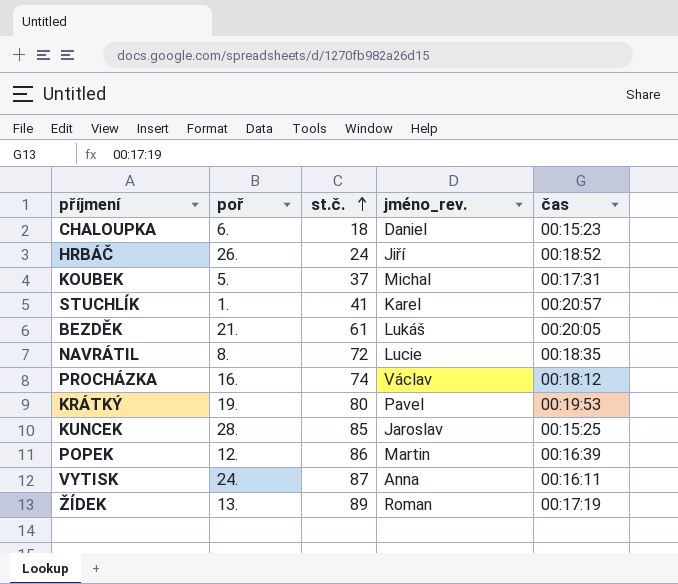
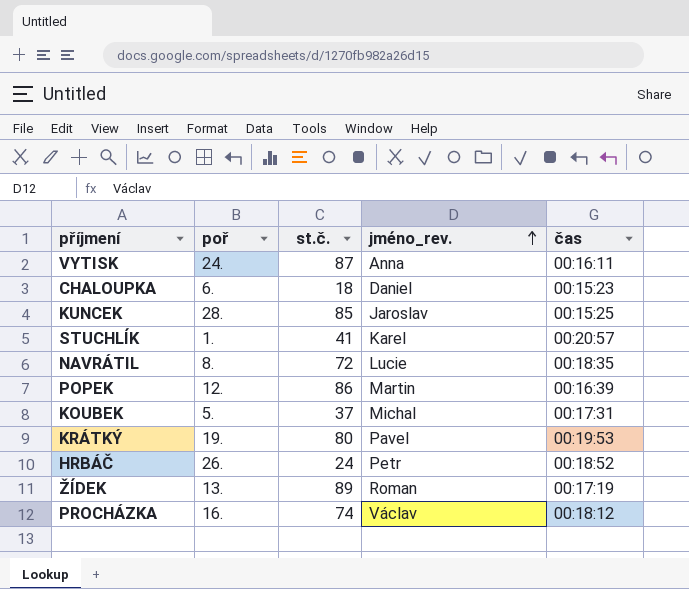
row order: st.č. ascending -> jméno_rev. ascending
row BEZDĚK: 21. | 61 | Lukáš | 00:20:05 -> none
HRBÁČ | jméno_rev.: Jiří -> Petr

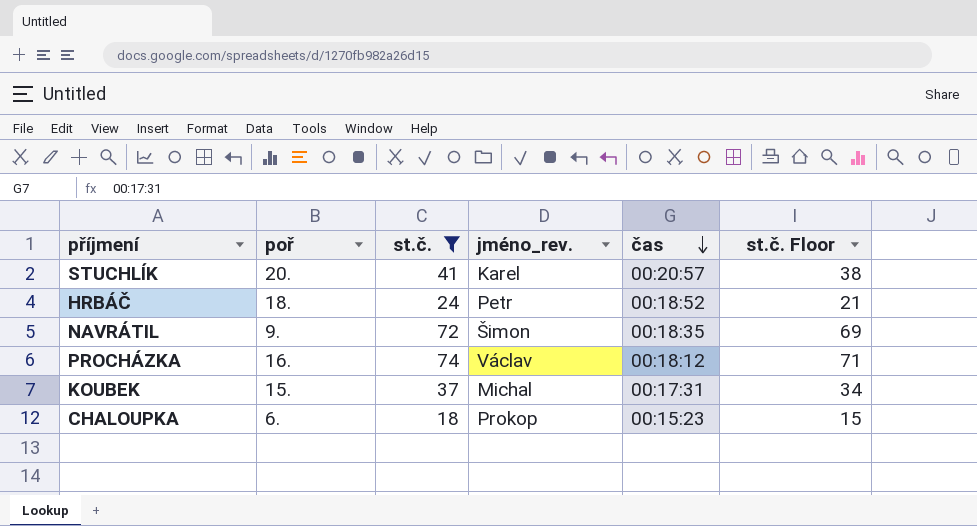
filter: none -> st.č. <= 74
row order: jméno_rev. ascending -> čas descending
column st.č. Floor | formula: none -> [st.č.] - 3
STUCHLÍK | poř: 1. -> 20.
HRBÁČ | poř: 26. -> 18.
NAVRÁTIL | poř: 8. -> 9.
NAVRÁTIL | jméno_rev.: Lucie -> Šimon
KOUBEK | poř: 5. -> 15.
CHALOUPKA | jméno_rev.: Daniel -> Prokop

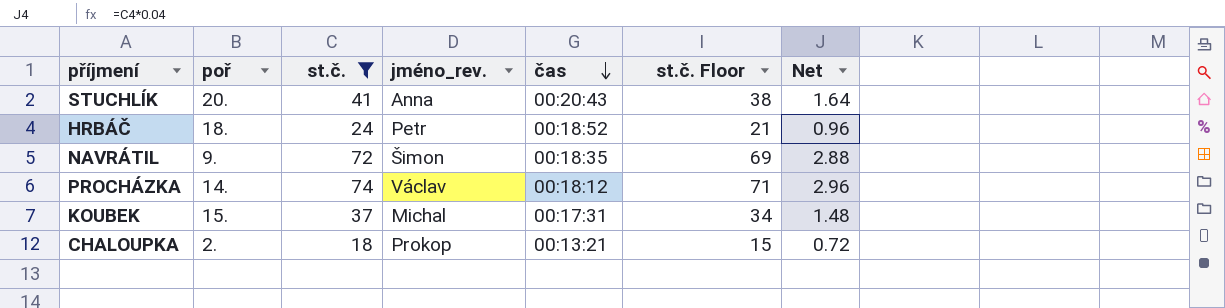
column Net | formula: none -> [st.č.] * 0.04
STUCHLÍK | jméno_rev.: Karel -> Anna
STUCHLÍK | čas: 00:20:57 -> 00:20:43
PROCHÁZKA | poř: 16. -> 14.
CHALOUPKA | poř: 6. -> 2.
CHALOUPKA | čas: 00:15:23 -> 00:13:21

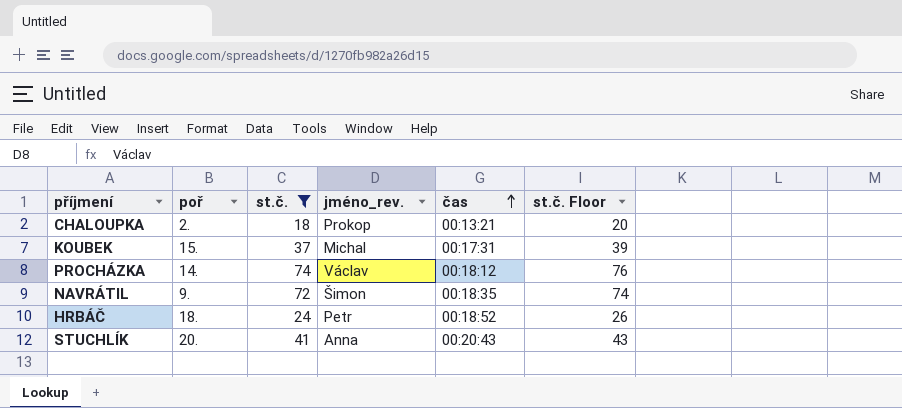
row order: čas descending -> čas ascending
column Net | formula: [st.č.] * 0.04 -> none
column st.č. Floor | formula: [st.č.] - 3 -> [st.č.] + 2

